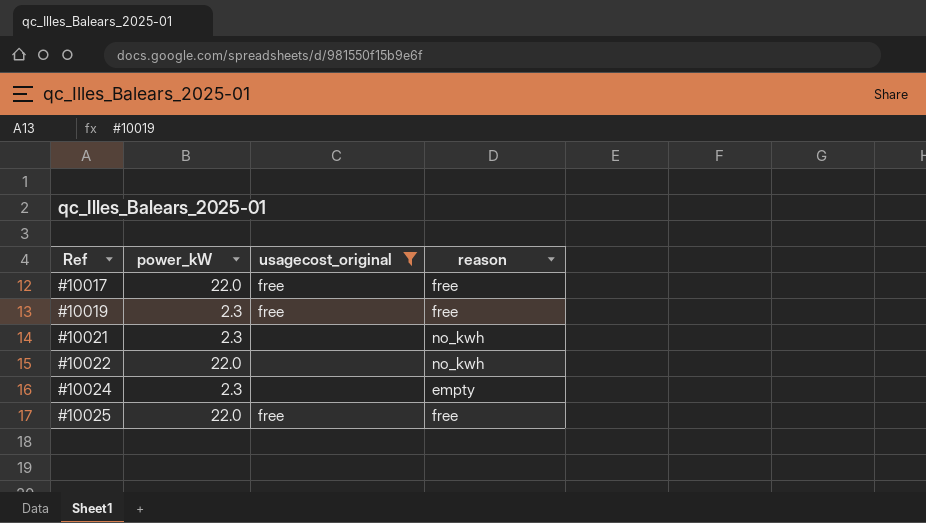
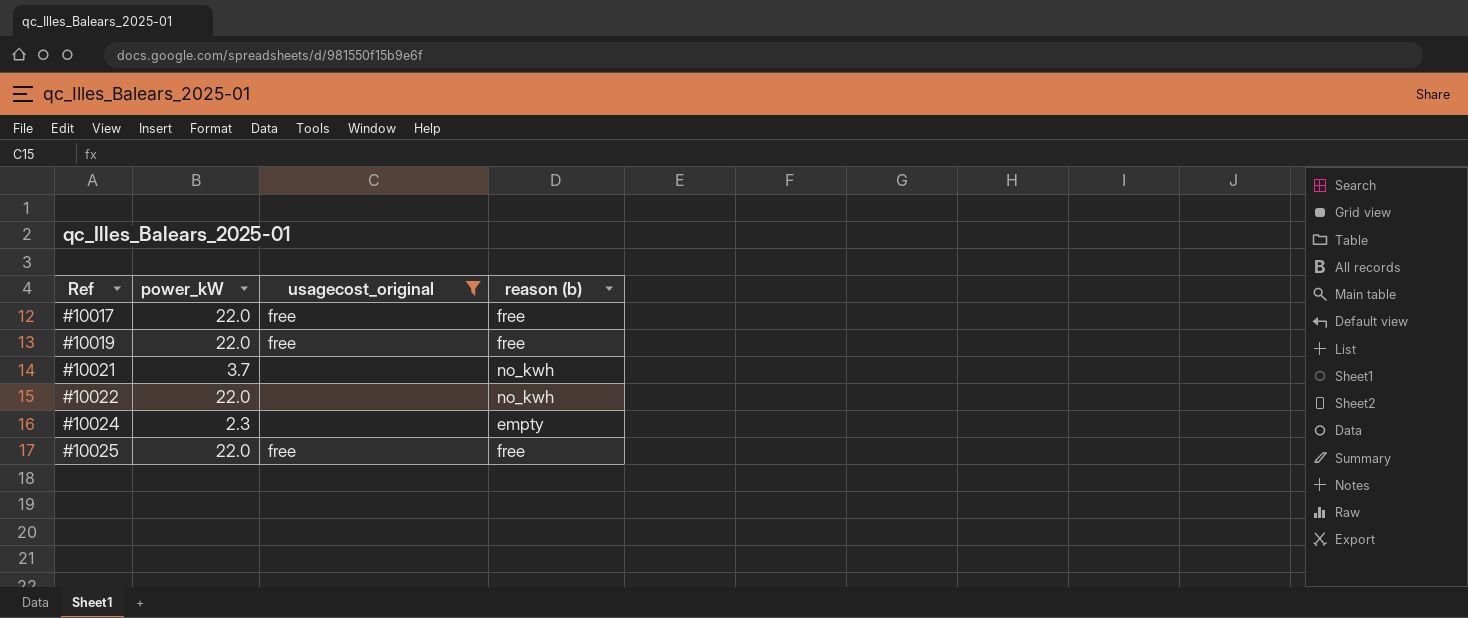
column name: reason -> reason (b)
#10019 | power_kW: 2.3 -> 22.0
#10021 | power_kW: 2.3 -> 3.7

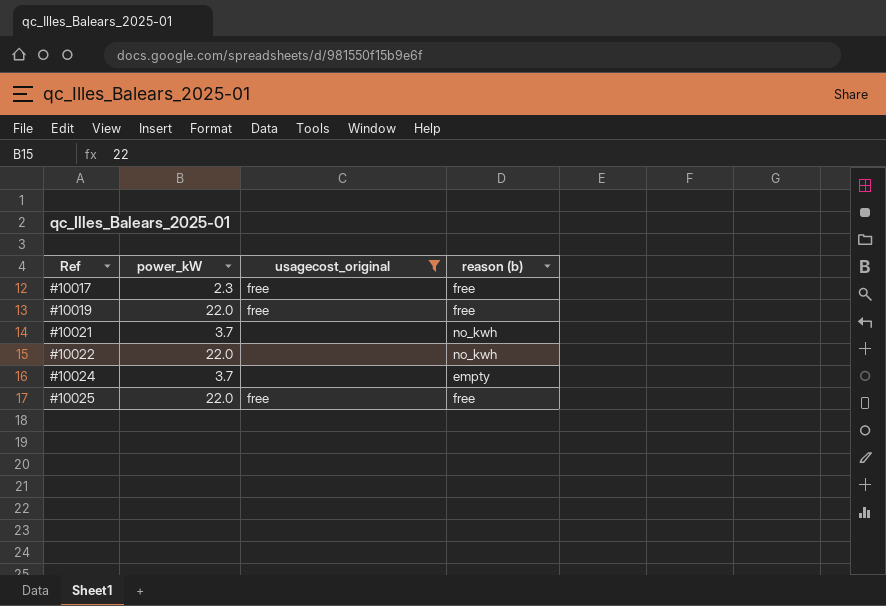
#10017 | power_kW: 22.0 -> 2.3
#10024 | power_kW: 2.3 -> 3.7

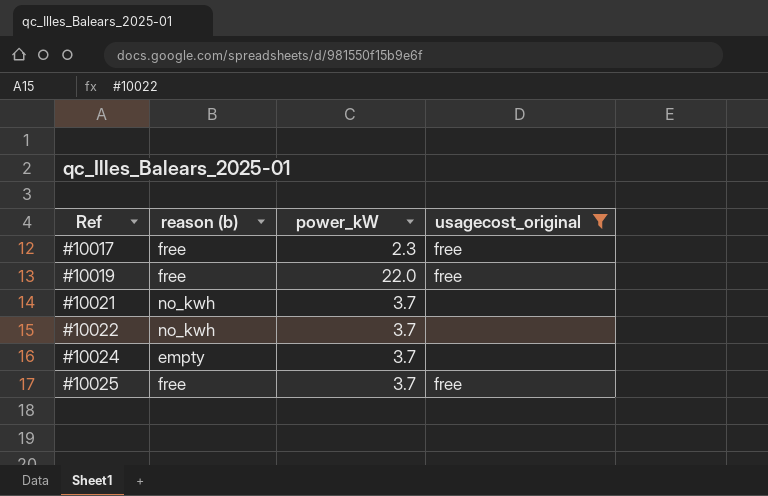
column reason (b) | position: 4 -> 2
#10022 | power_kW: 22.0 -> 3.7
#10025 | power_kW: 22.0 -> 3.7

